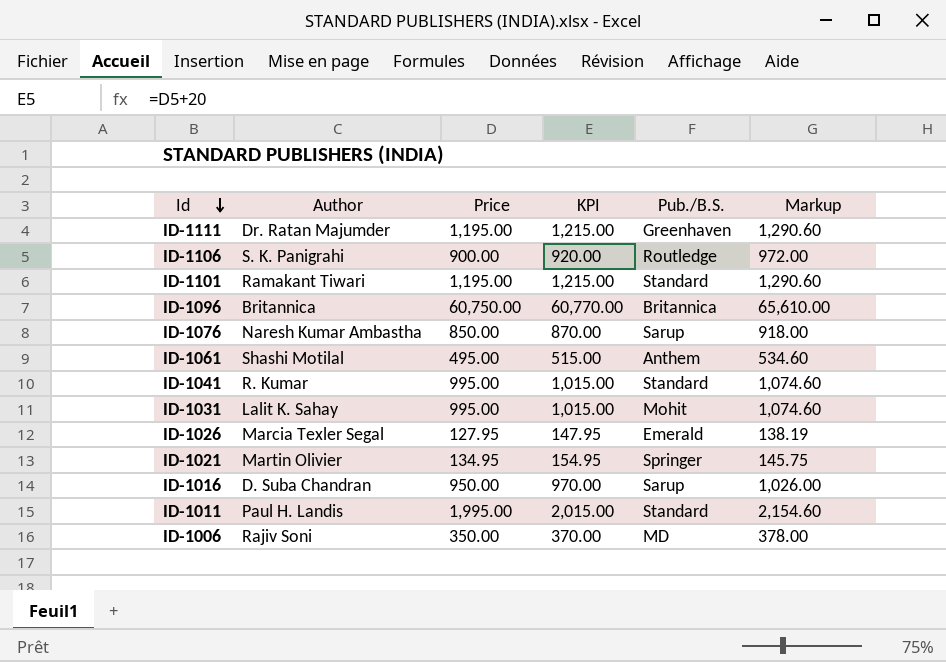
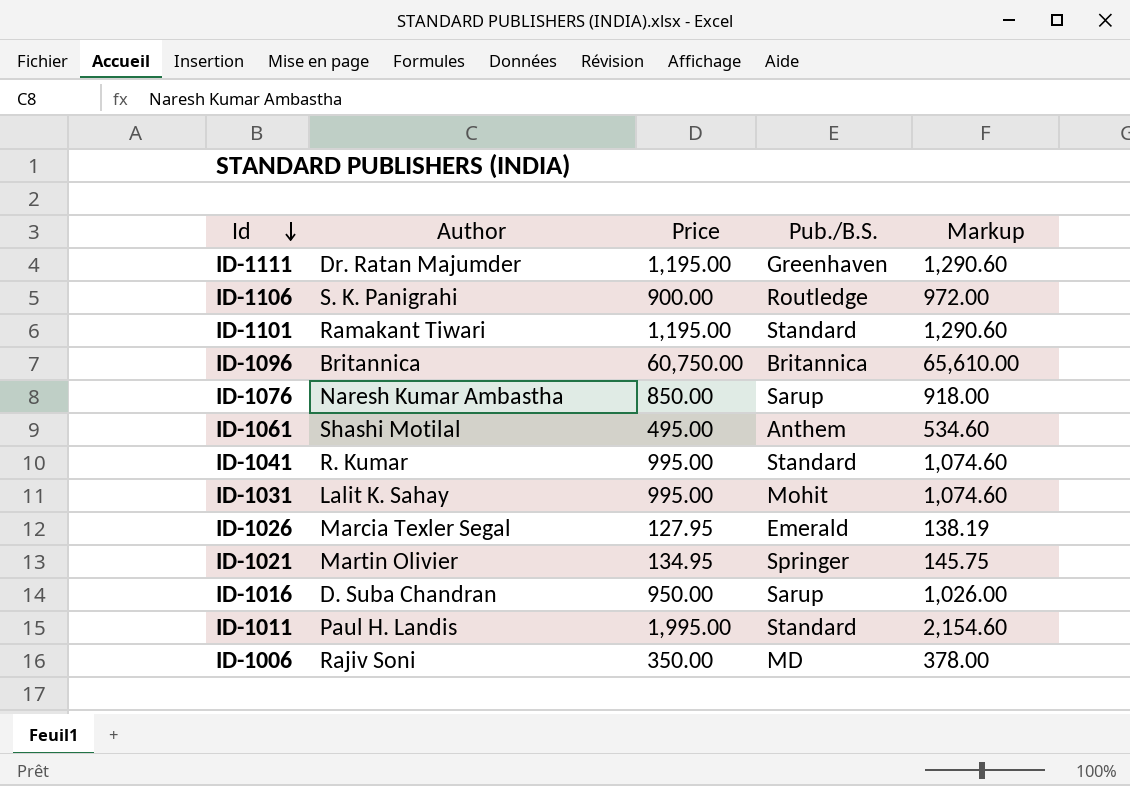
column KPI | formula: [Price] + 20 -> none

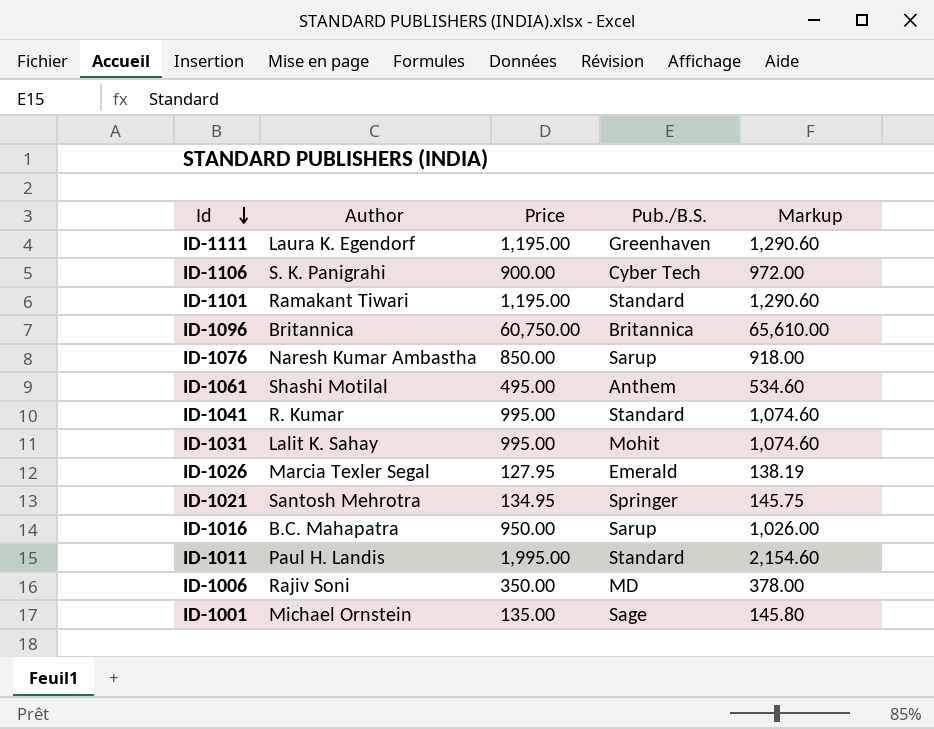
ID-1111 | Author: Dr. Ratan Majumder -> Laura K. Egendorf
ID-1106 | Pub./B.S.: Routledge -> Cyber Tech
ID-1021 | Author: Martin Olivier -> Santosh Mehrotra
ID-1016 | Author: D. Suba Chandran -> B.C. Mahapatra
row ID-1001: none -> Michael Ornstein | 135.00 | Sage | 145.80

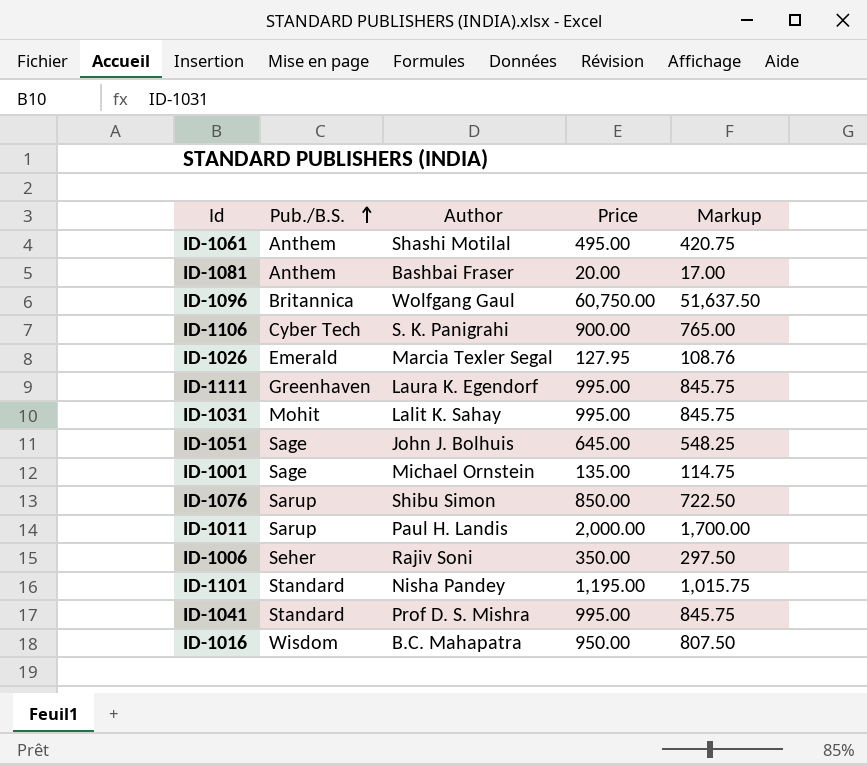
row order: Id descending -> Pub./B.S. ascending
column Pub./B.S. | position: 4 -> 2
column Markup | formula: [Price] * 1.08 -> [Price] * 0.85
row ID-1021: Santosh Mehrotra | 134.95 | Springer | 145.75 -> none
row ID-1081: none -> Anthem | Bashbai Fraser | 20.00 | 17.00
ID-1096 | Author: Britannica -> Wolfgang Gaul
ID-1111 | Price: 1,195.00 -> 995.00
row ID-1051: none -> Sage | John J. Bolhuis | 645.00 | 548.25
ID-1076 | Author: Naresh Kumar Ambastha -> Shibu Simon
ID-1011 | Pub./B.S.: Standard -> Sarup
ID-1011 | Price: 1,995.00 -> 2,000.00
ID-1006 | Pub./B.S.: MD -> Seher
ID-1101 | Author: Ramakant Tiwari -> Nisha Pandey
ID-1041 | Author: R. Kumar -> Prof D. S. Mishra
ID-1016 | Pub./B.S.: Sarup -> Wisdom

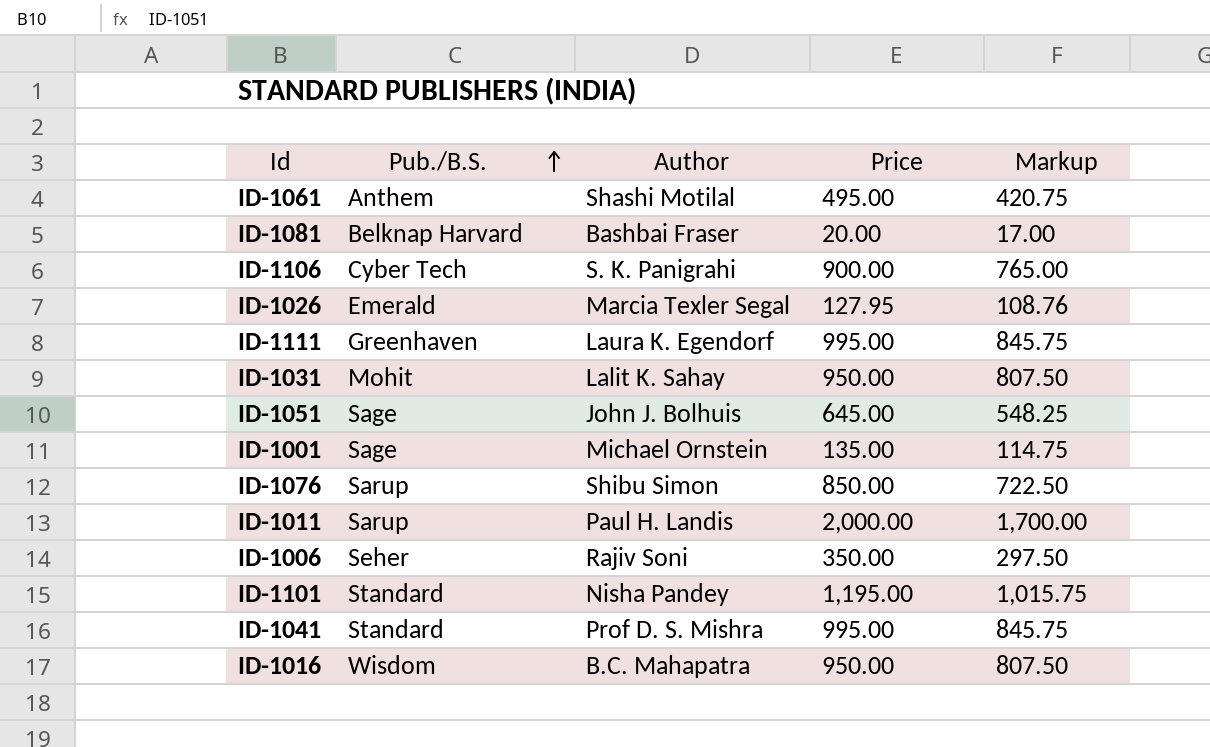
row ID-1096: Britannica | Wolfgang Gaul | 60,750.00 | 51,637.50 -> none
ID-1081 | Pub./B.S.: Anthem -> Belknap Harvard
ID-1031 | Price: 995.00 -> 950.00
ID-1031 | Markup: 845.75 -> 807.50

